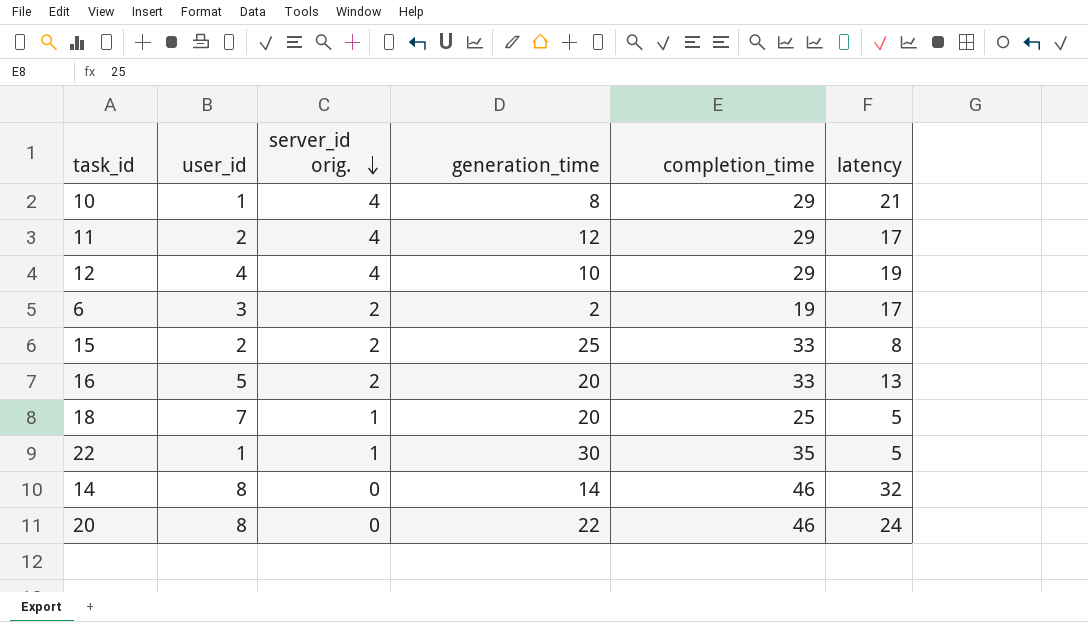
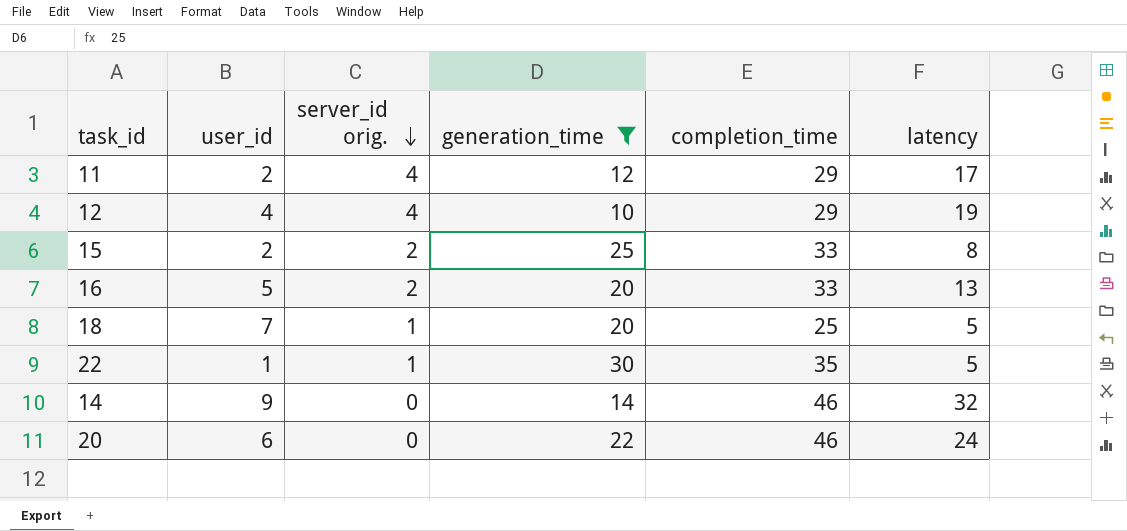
filter: none -> generation_time >= 10
14 | user_id: 8 -> 9
20 | user_id: 8 -> 6

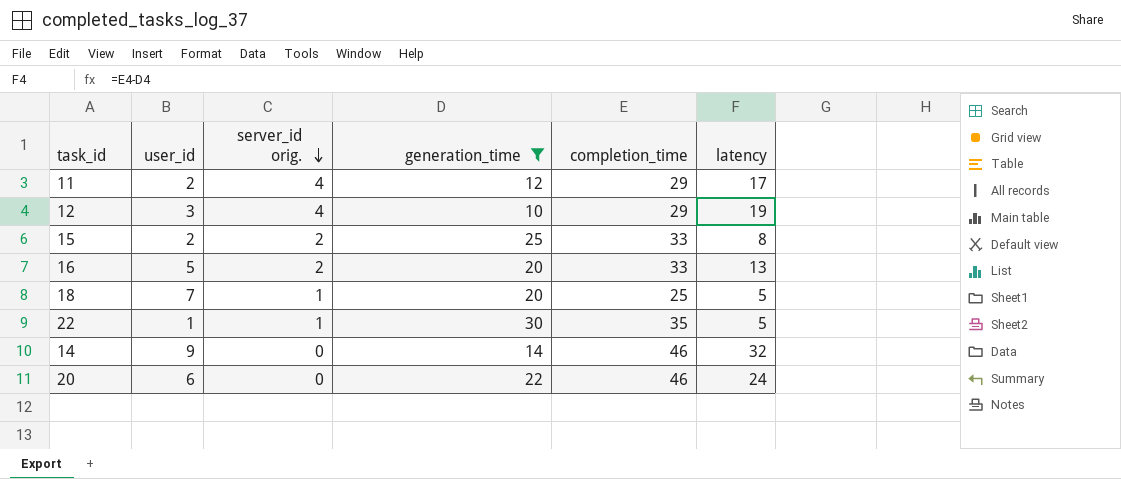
12 | user_id: 4 -> 3

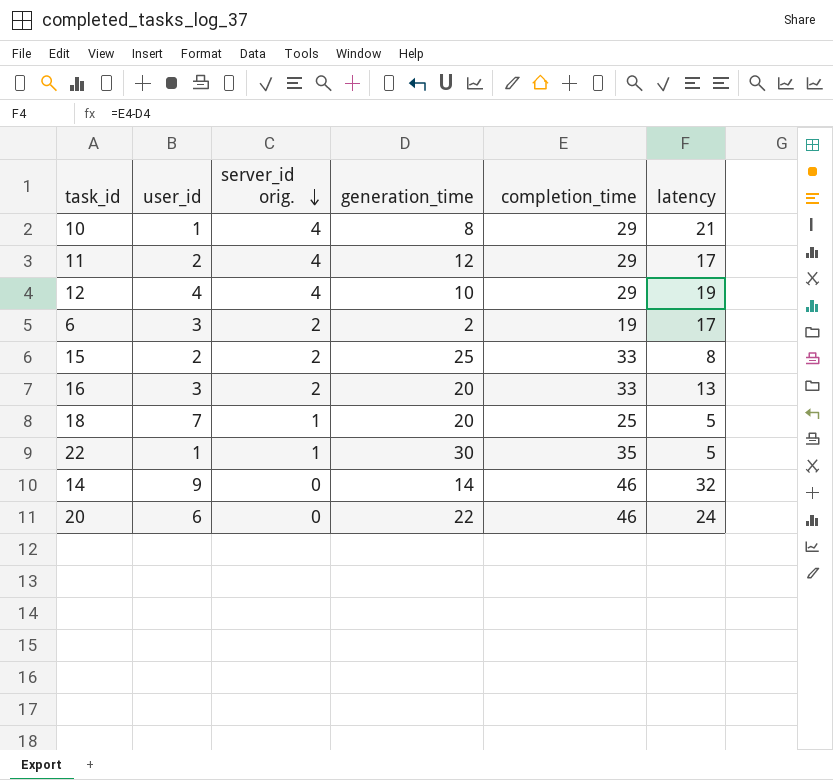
filter: generation_time >= 10 -> none
12 | user_id: 3 -> 4
16 | user_id: 5 -> 3

